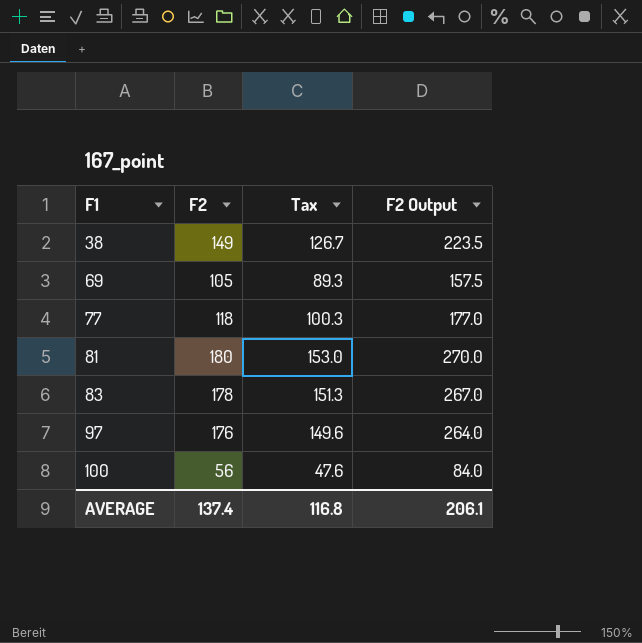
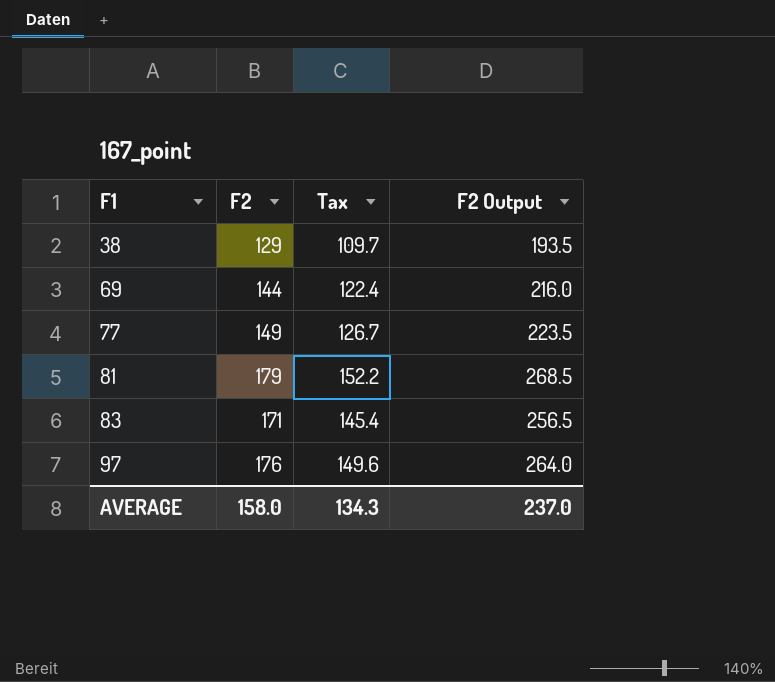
row 100: 56 | 47.6 | 84.0 -> none
38 | F2: 149 -> 129
38 | Tax: 126.7 -> 109.7
38 | F2 Output: 223.5 -> 193.5
69 | F2: 105 -> 144
69 | Tax: 89.3 -> 122.4
69 | F2 Output: 157.5 -> 216.0
77 | F2: 118 -> 149
77 | Tax: 100.3 -> 126.7
77 | F2 Output: 177.0 -> 223.5
81 | F2: 180 -> 179
81 | Tax: 153.0 -> 152.2
81 | F2 Output: 270.0 -> 268.5
83 | F2: 178 -> 171
83 | Tax: 151.3 -> 145.4
83 | F2 Output: 267.0 -> 256.5
AVERAGE | F2: 137.4 -> 158.0
AVERAGE | Tax: 116.8 -> 134.3
AVERAGE | F2 Output: 206.1 -> 237.0

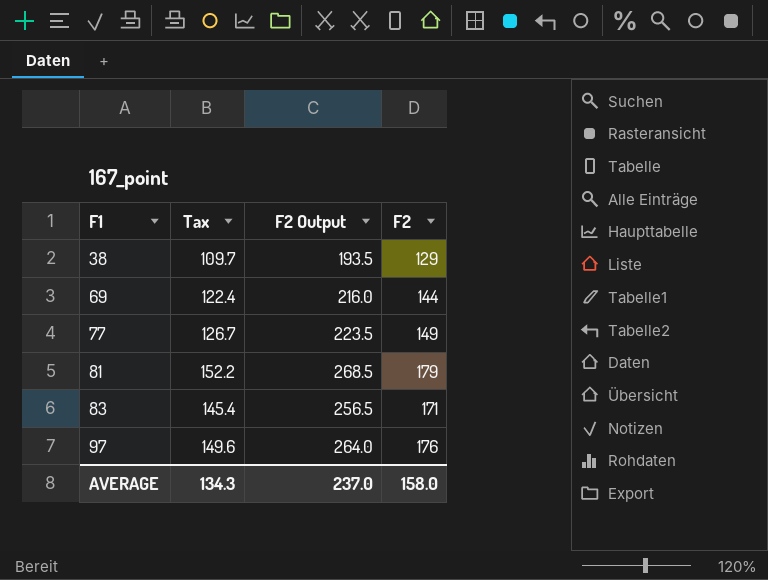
column F2 | position: 2 -> 4

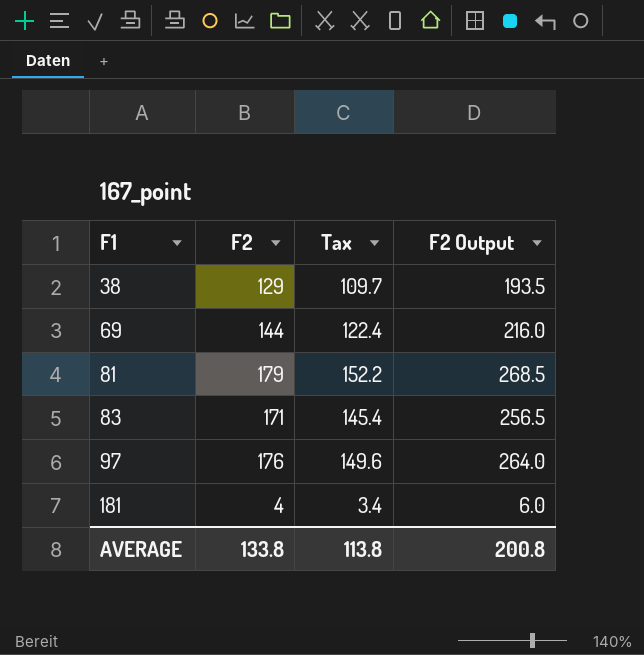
column F2 | position: 4 -> 2
row 77: 126.7 | 223.5 | 149 -> none
row 181: none -> 4 | 3.4 | 6.0
AVERAGE | F2: 158.0 -> 133.8
AVERAGE | Tax: 134.3 -> 113.8
AVERAGE | F2 Output: 237.0 -> 200.8

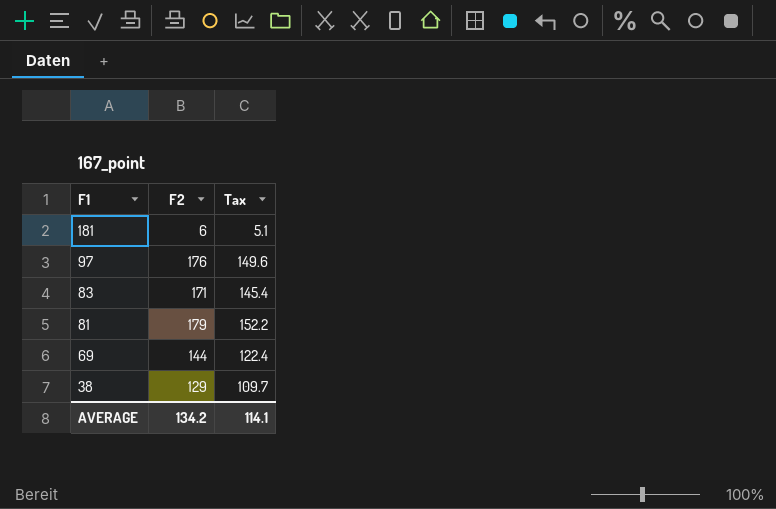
row order: F1 ascending -> F1 descending
column F2 Output | formula: [F2] * 1.5 -> none
181 | F2: 4 -> 6
181 | Tax: 3.4 -> 5.1
AVERAGE | F2: 133.8 -> 134.2
AVERAGE | Tax: 113.8 -> 114.1

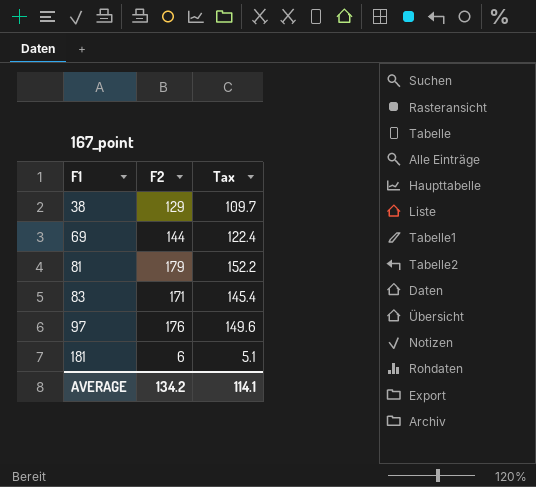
row order: F1 descending -> F1 ascending

